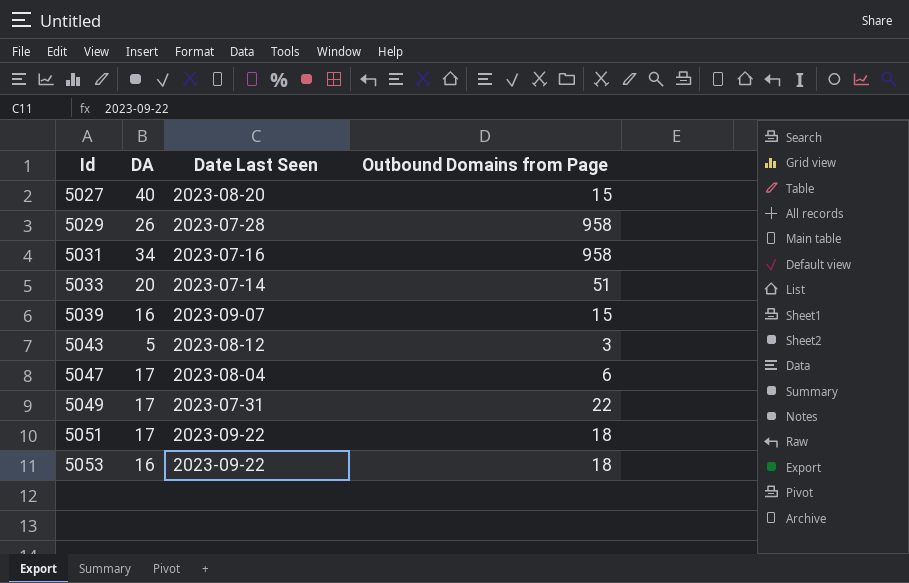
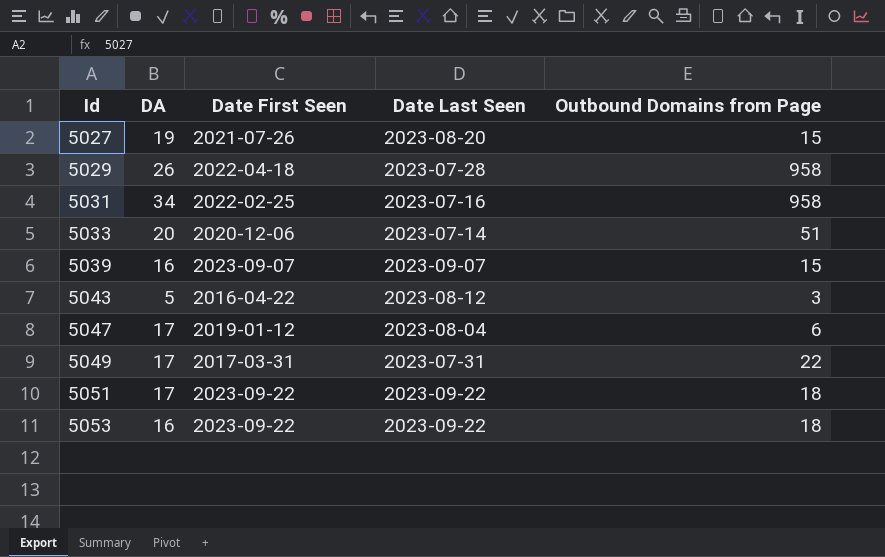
column Date First Seen | position: none -> 3
5027 | DA: 40 -> 19

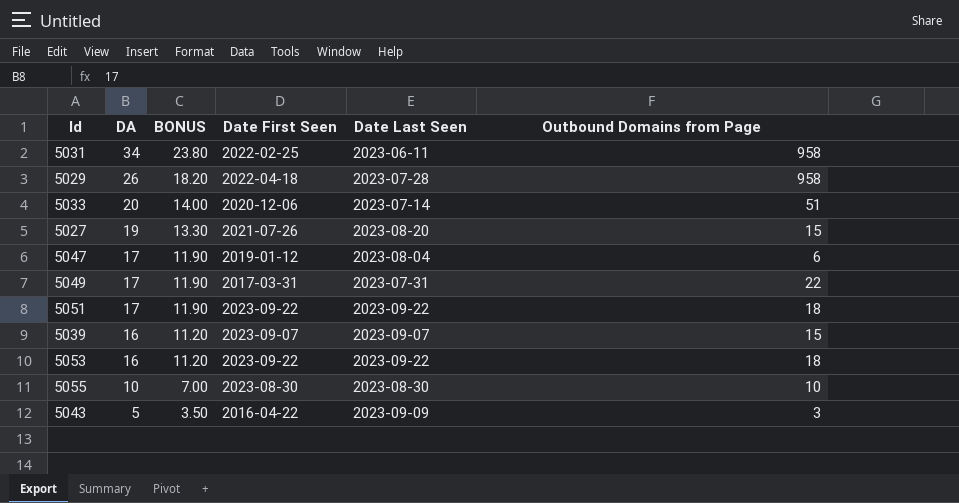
row order: Id ascending -> DA descending
column BONUS | formula: none -> [DA] * 0.7
5031 | Date Last Seen: 2023-07-16 -> 2023-06-11
row 5055: none -> 10 | 7.00 | 2023-08-30 | 2023-08-30 | 10
5043 | Date Last Seen: 2023-08-12 -> 2023-09-09

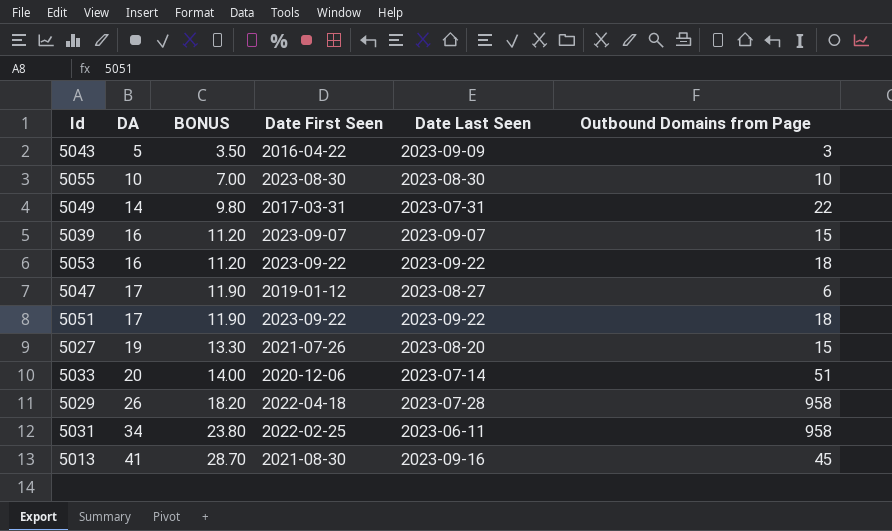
row order: DA descending -> DA ascending
5049 | DA: 17 -> 14
5049 | BONUS: 11.90 -> 9.80
5047 | Date Last Seen: 2023-08-04 -> 2023-08-27
row 5013: none -> 41 | 28.70 | 2021-08-30 | 2023-09-16 | 45

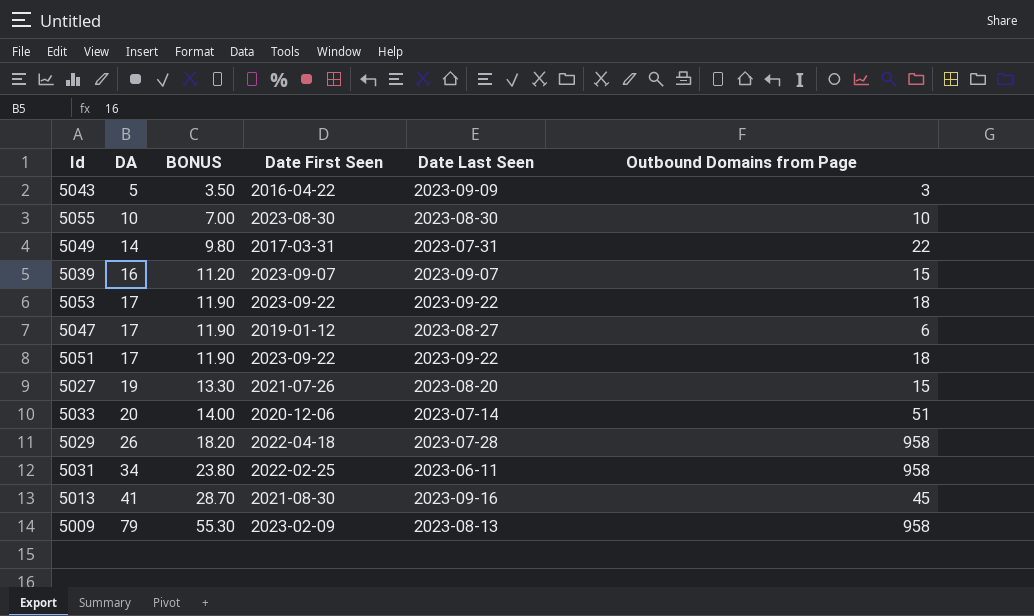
5053 | DA: 16 -> 17
5053 | BONUS: 11.20 -> 11.90
row 5009: none -> 79 | 55.30 | 2023-02-09 | 2023-08-13 | 958

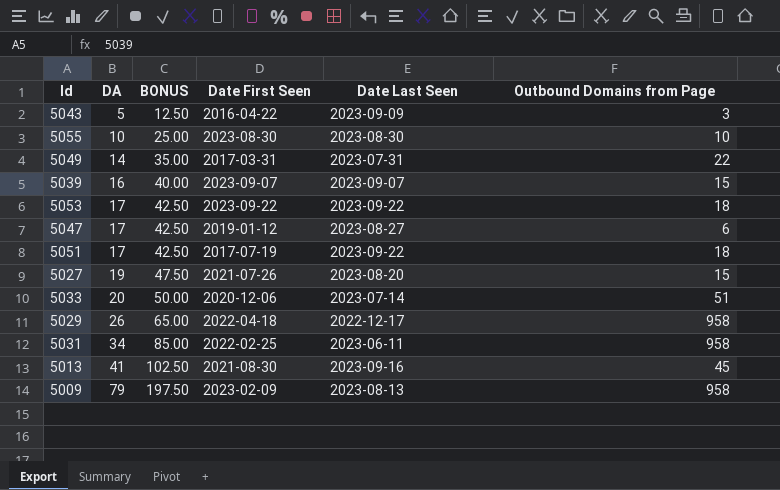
column BONUS | formula: [DA] * 0.7 -> [DA] * 2.5
5051 | Date First Seen: 2023-09-22 -> 2017-07-19
5029 | Date Last Seen: 2023-07-28 -> 2022-12-17

